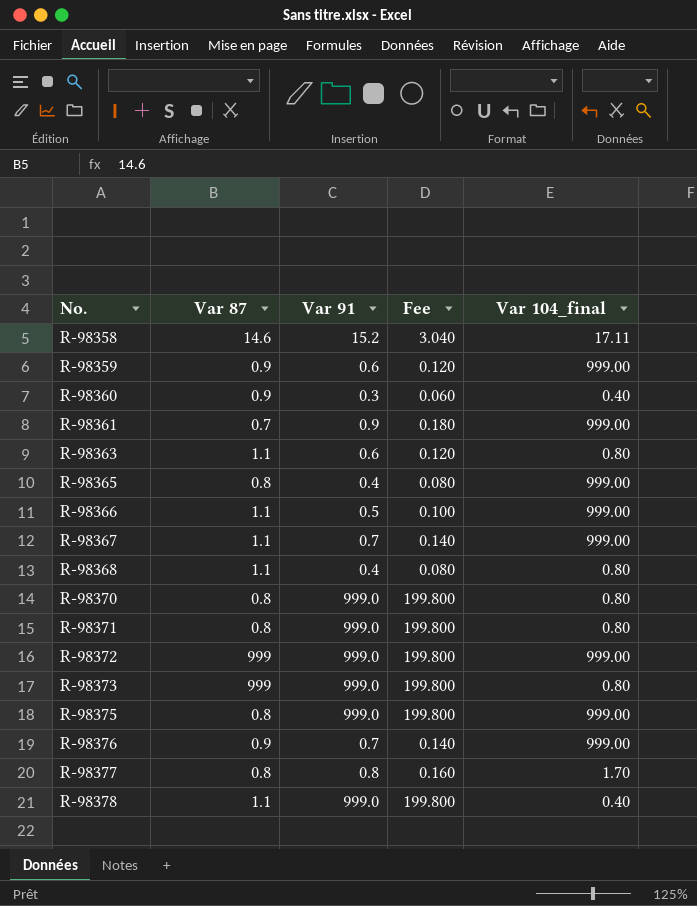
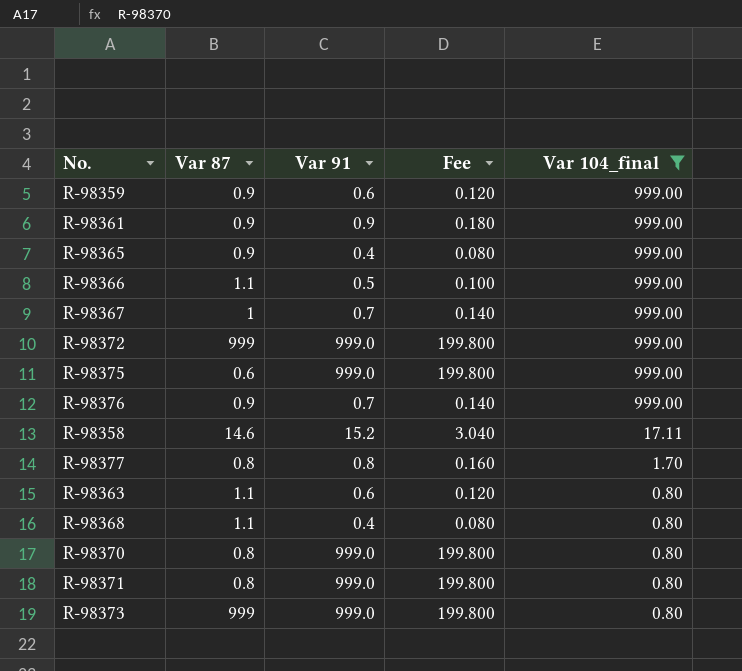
filter: none -> Var 104_final != 0.40
row order: No. ascending -> Var 104_final descending
R-98361 | Var 87: 0.7 -> 0.9
R-98365 | Var 87: 0.8 -> 0.9
R-98367 | Var 87: 1.1 -> 1
R-98375 | Var 87: 0.8 -> 0.6

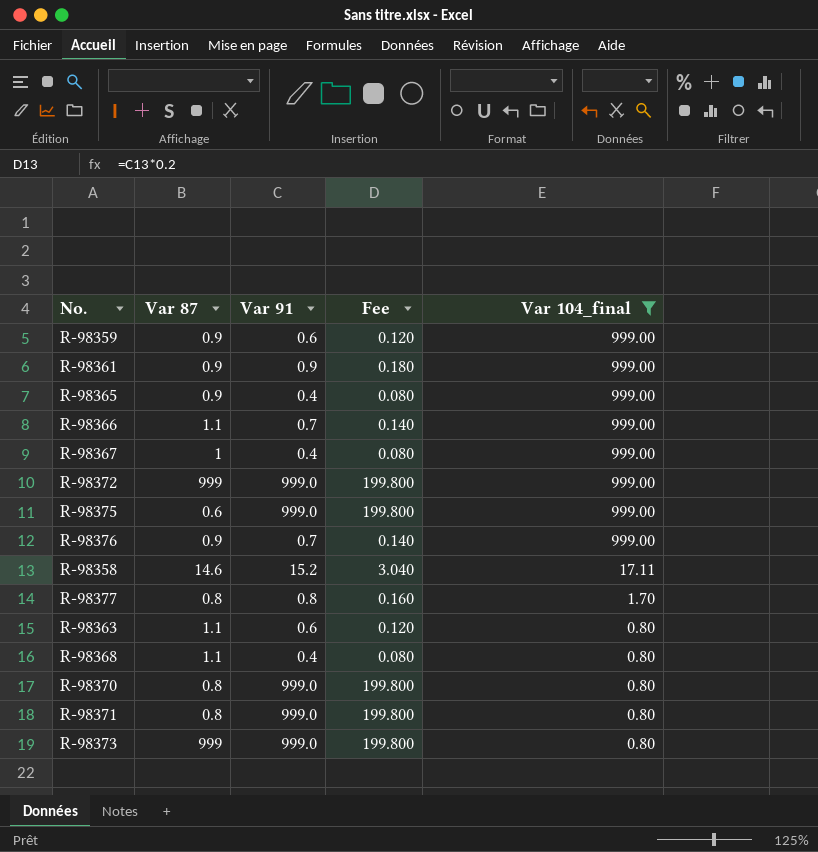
R-98366 | Var 91: 0.5 -> 0.7
R-98366 | Fee: 0.100 -> 0.140
R-98367 | Var 91: 0.7 -> 0.4
R-98367 | Fee: 0.140 -> 0.080

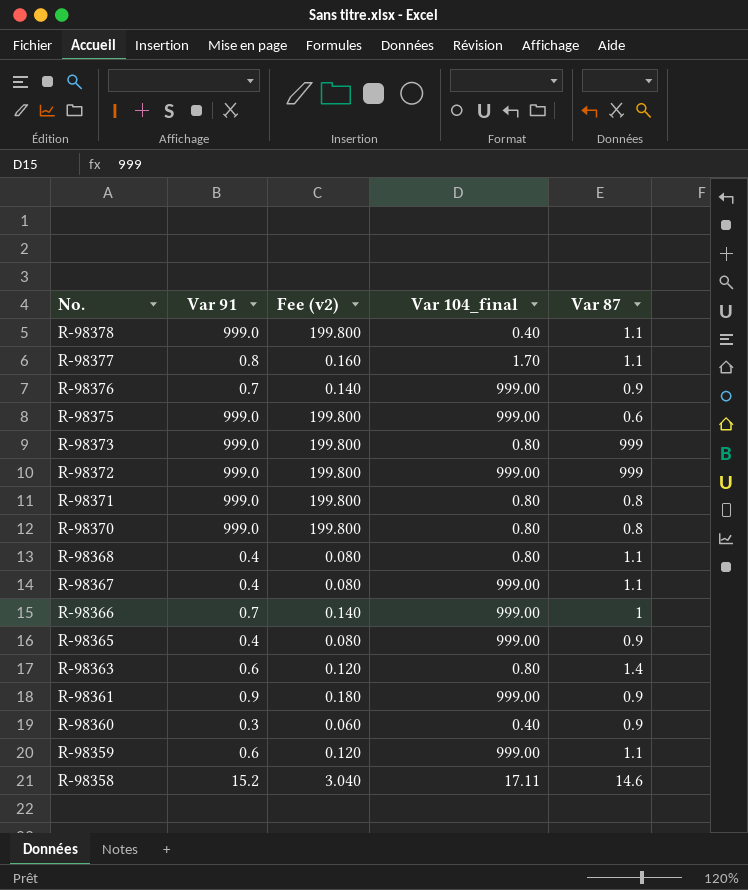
filter: Var 104_final != 0.40 -> none
row order: Var 104_final descending -> No. descending
column name: Fee -> Fee (v2)
column Var 87 | position: 2 -> 5
R-98377 | Var 87: 0.8 -> 1.1
R-98367 | Var 87: 1 -> 1.1
R-98366 | Var 87: 1.1 -> 1
R-98363 | Var 87: 1.1 -> 1.4
R-98359 | Var 87: 0.9 -> 1.1

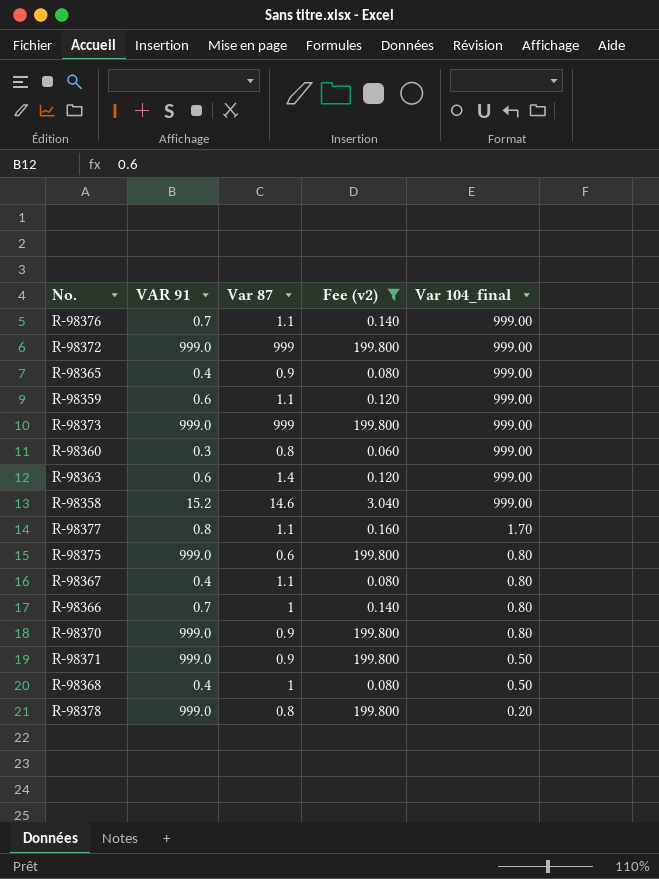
filter: none -> Fee (v2) != 0.180
row order: No. descending -> Var 104_final descending
column name: Var 91 -> VAR 91
column Var 87 | position: 5 -> 3
R-98376 | Var 87: 0.9 -> 1.1
R-98373 | Var 104_final: 0.80 -> 999.00
R-98360 | Var 87: 0.9 -> 0.8
R-98360 | Var 104_final: 0.40 -> 999.00
R-98363 | Var 104_final: 0.80 -> 999.00
R-98358 | Var 104_final: 17.11 -> 999.00
R-98375 | Var 104_final: 999.00 -> 0.80
R-98367 | Var 104_final: 999.00 -> 0.80
R-98366 | Var 104_final: 999.00 -> 0.80
R-98370 | Var 87: 0.8 -> 0.9
R-98371 | Var 87: 0.8 -> 0.9
R-98371 | Var 104_final: 0.80 -> 0.50
R-98368 | Var 87: 1.1 -> 1
R-98368 | Var 104_final: 0.80 -> 0.50
R-98378 | Var 87: 1.1 -> 0.8
R-98378 | Var 104_final: 0.40 -> 0.20

